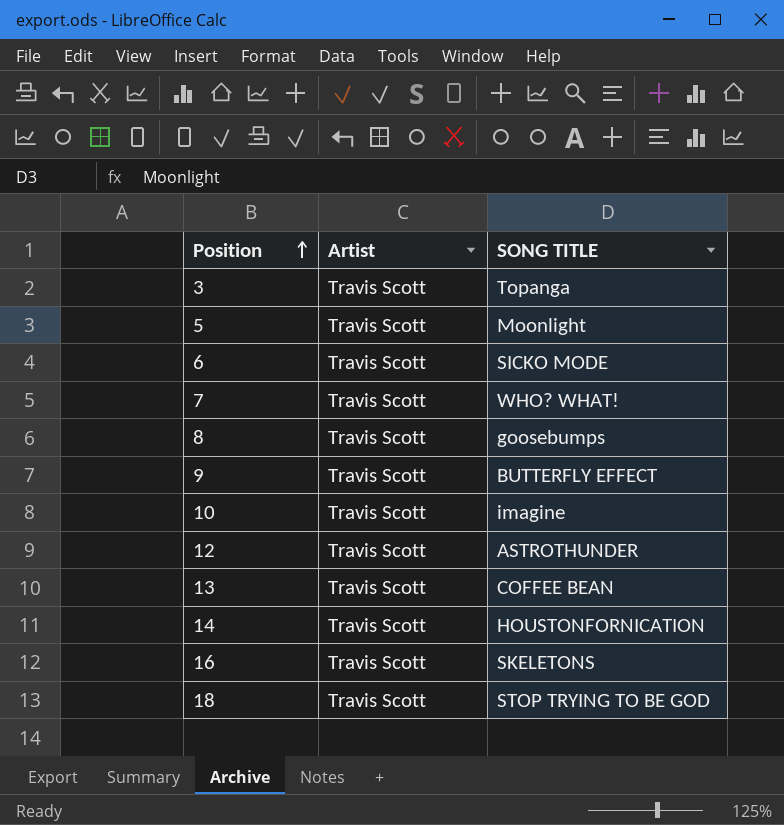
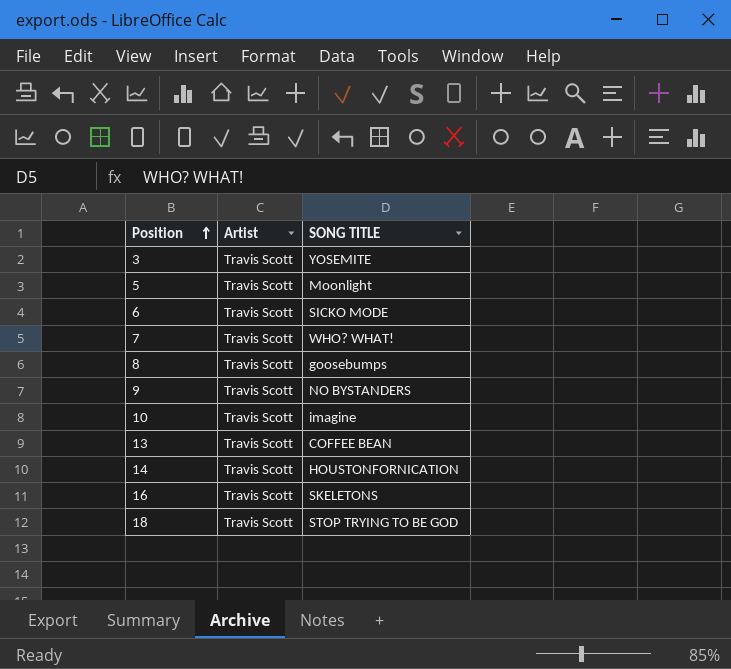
row 12: Travis Scott | ASTROTHUNDER -> none
3 | SONG TITLE: Topanga -> YOSEMITE
9 | SONG TITLE: BUTTERFLY EFFECT -> NO BYSTANDERS

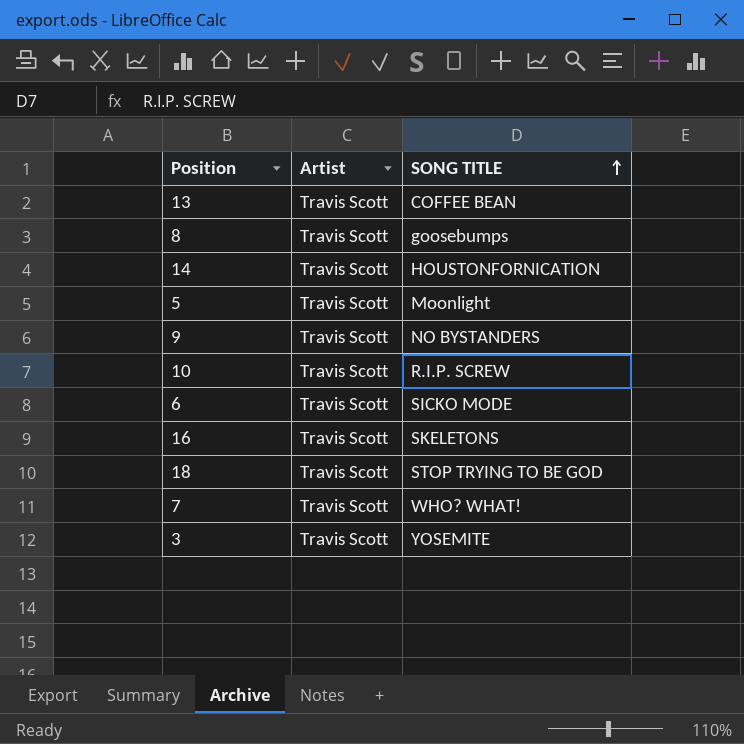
row order: Position ascending -> SONG TITLE ascending
10 | SONG TITLE: imagine -> R.I.P. SCREW

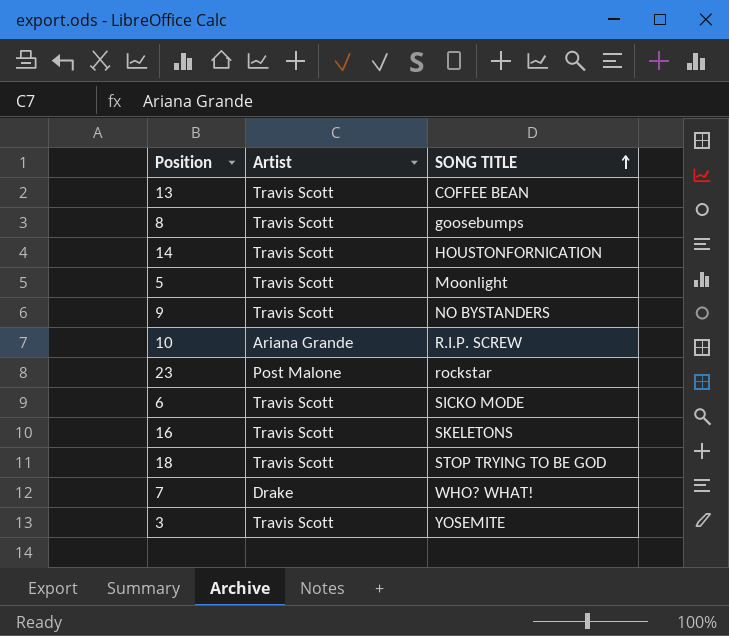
10 | Artist: Travis Scott -> Ariana Grande
row 23: none -> Post Malone | rockstar
7 | Artist: Travis Scott -> Drake

